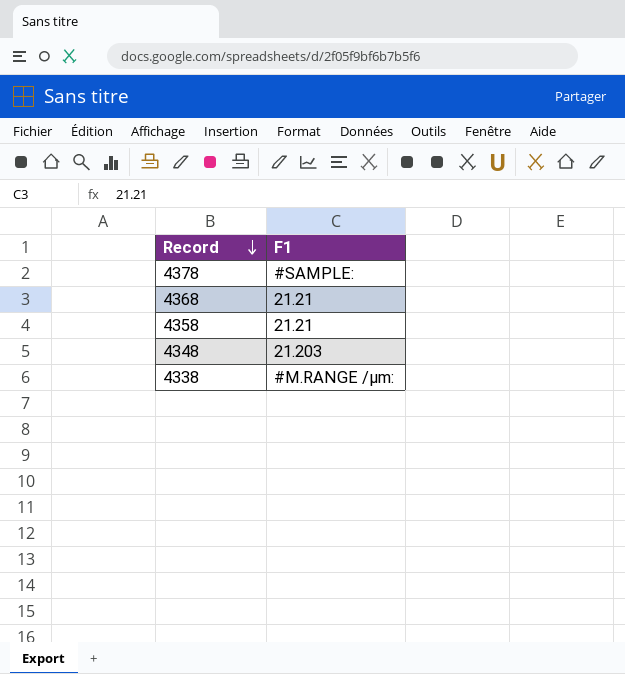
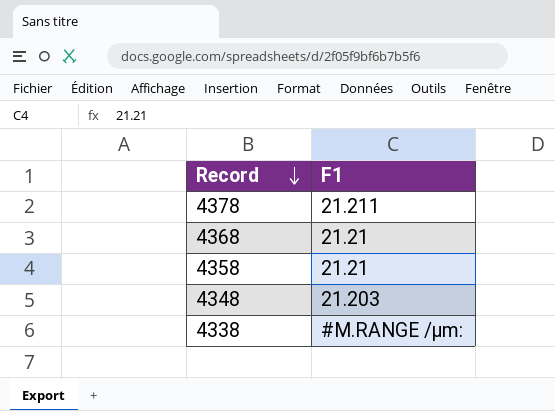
4378 | F1: #SAMPLE: -> 21.211

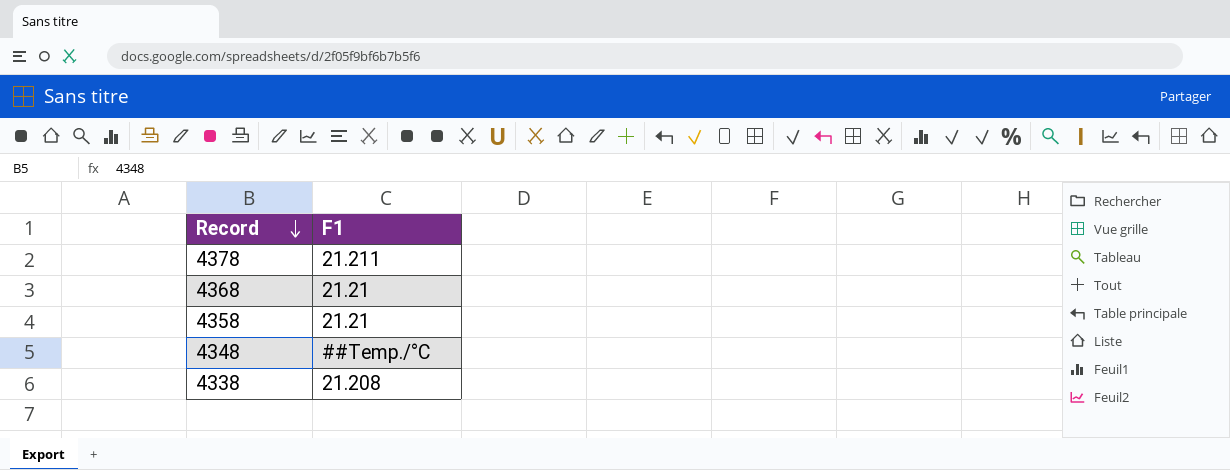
4348 | F1: 21.203 -> ##Temp./°C
4338 | F1: #M.RANGE /µm: -> 21.208

